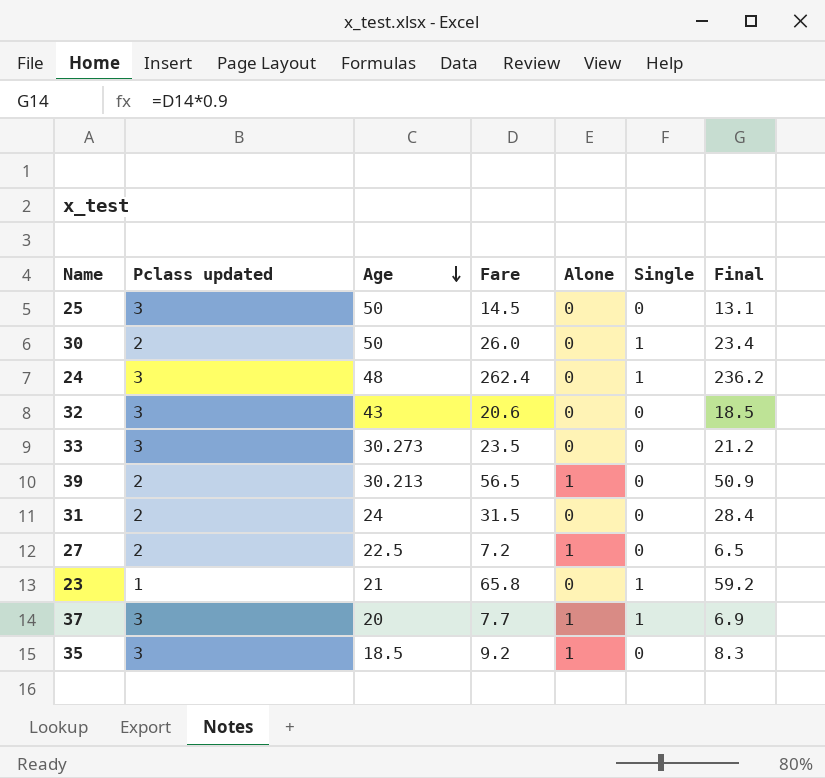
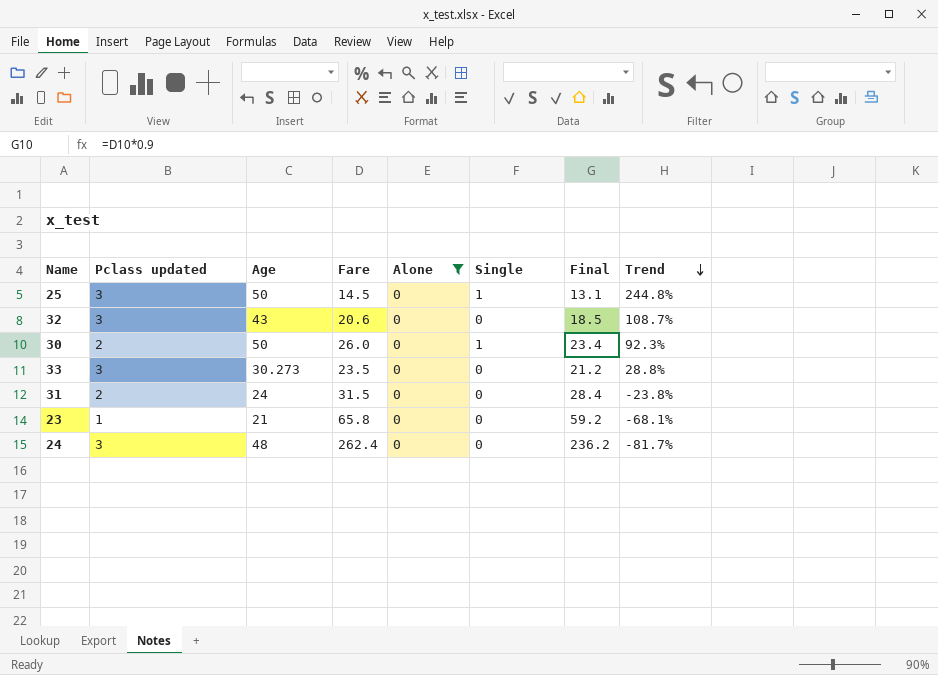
filter: none -> Alone = 0
row order: Age descending -> Trend descending
column Trend | formula: none -> ([Age] - [Fare]) / [Fare]
25 | Single: 0 -> 1
23 | Single: 1 -> 0
24 | Single: 1 -> 0

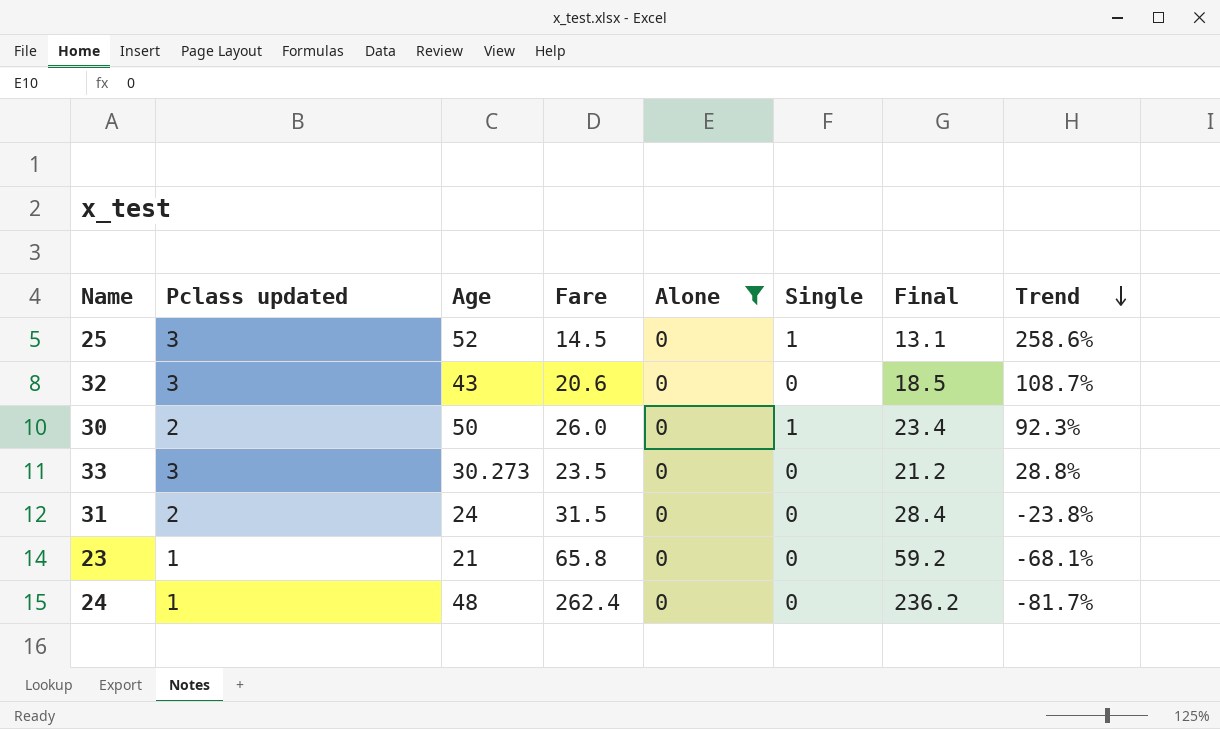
25 | Age: 50 -> 52
25 | Trend: 244.8% -> 258.6%
24 | Pclass updated: 3 -> 1

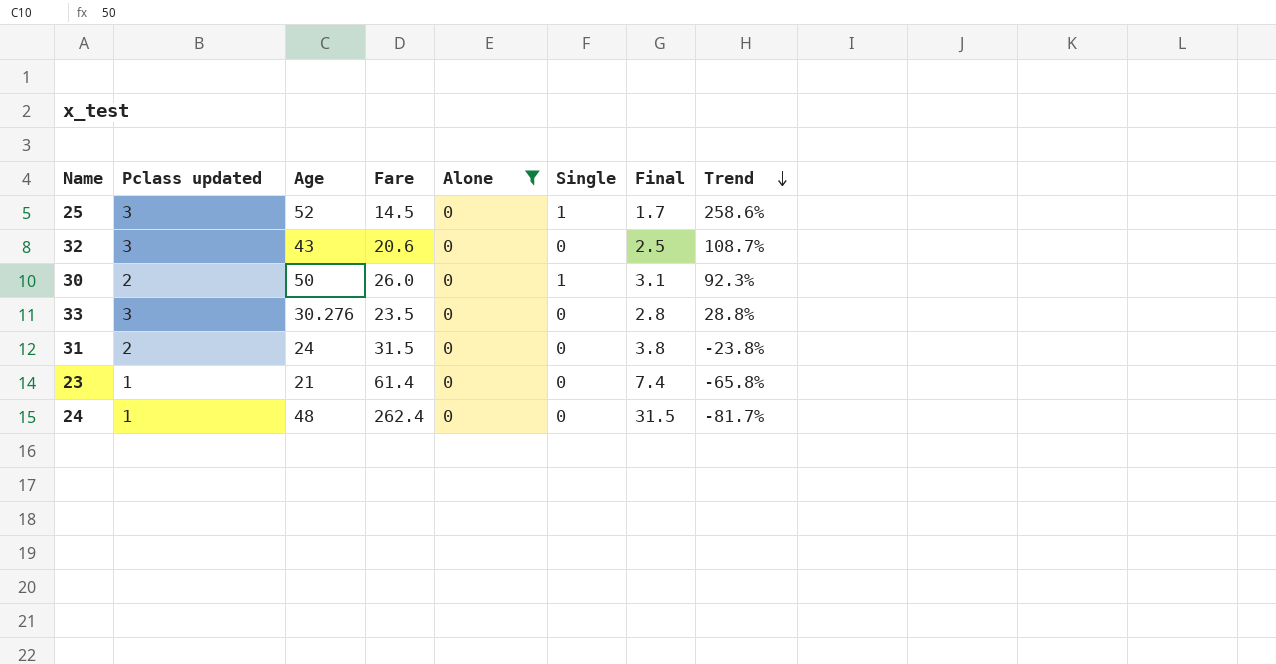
column Final | formula: [Fare] * 0.9 -> [Fare] * 0.12
33 | Age: 30.273 -> 30.276
23 | Fare: 65.8 -> 61.4
23 | Trend: -68.1% -> -65.8%

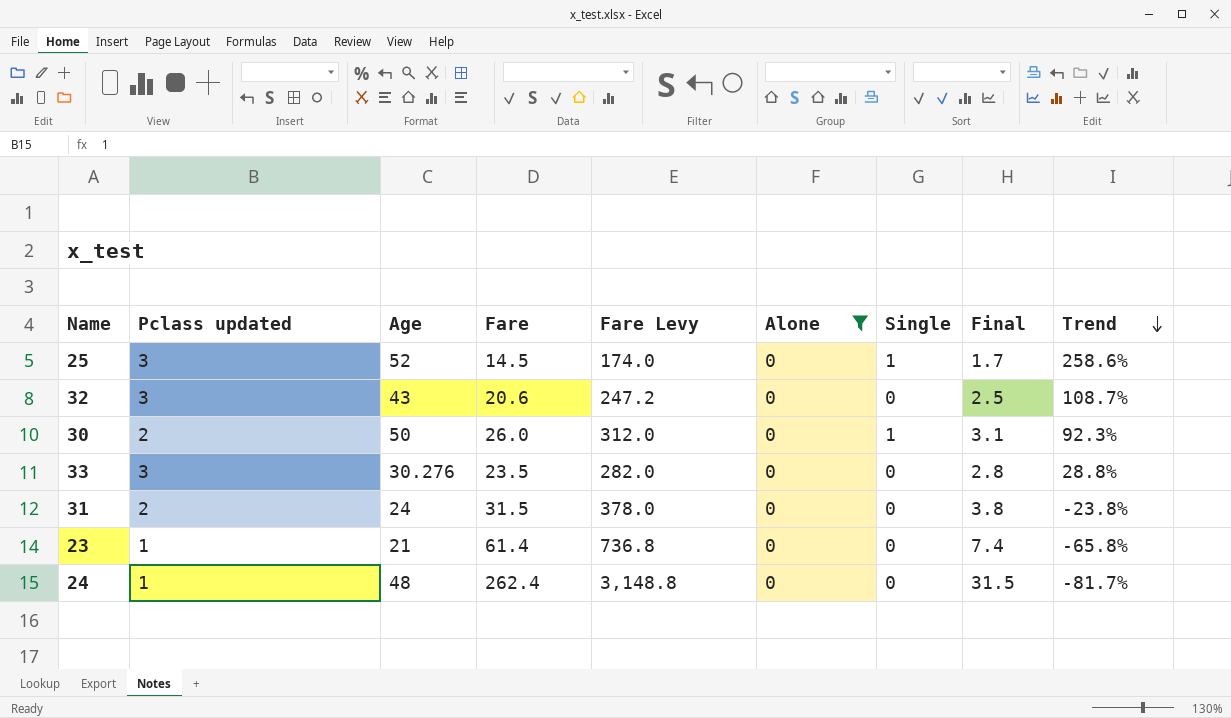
column Fare Levy | formula: none -> [Fare] * 12

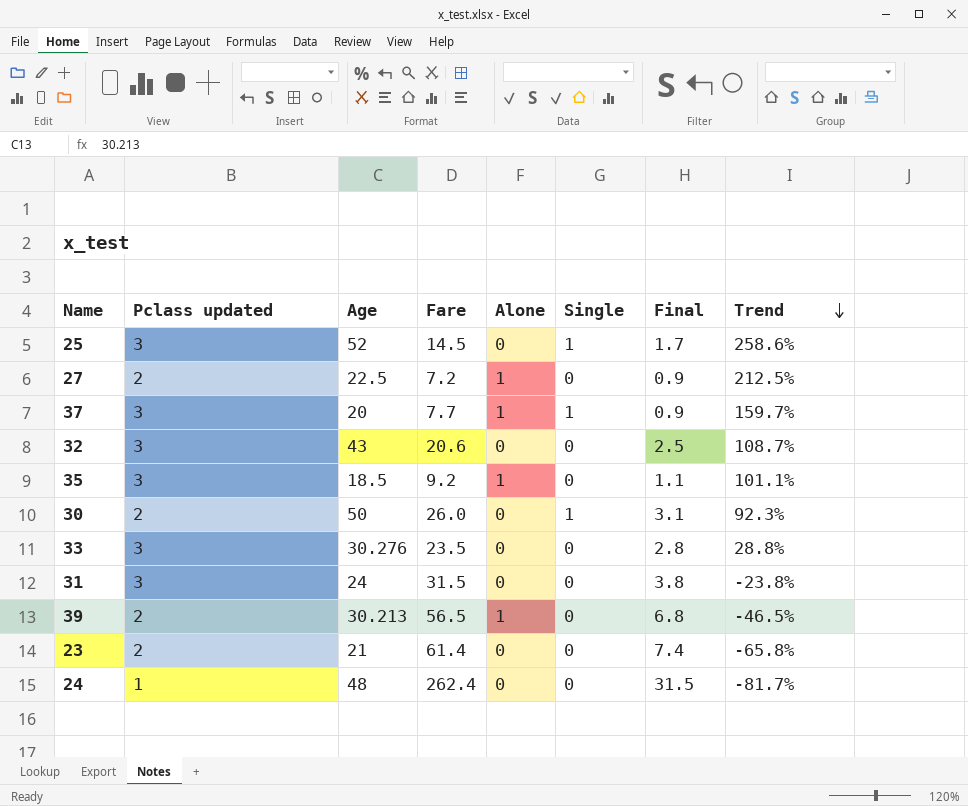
filter: Alone = 0 -> none
column Fare Levy | formula: [Fare] * 12 -> none
31 | Pclass updated: 2 -> 3
23 | Pclass updated: 1 -> 2

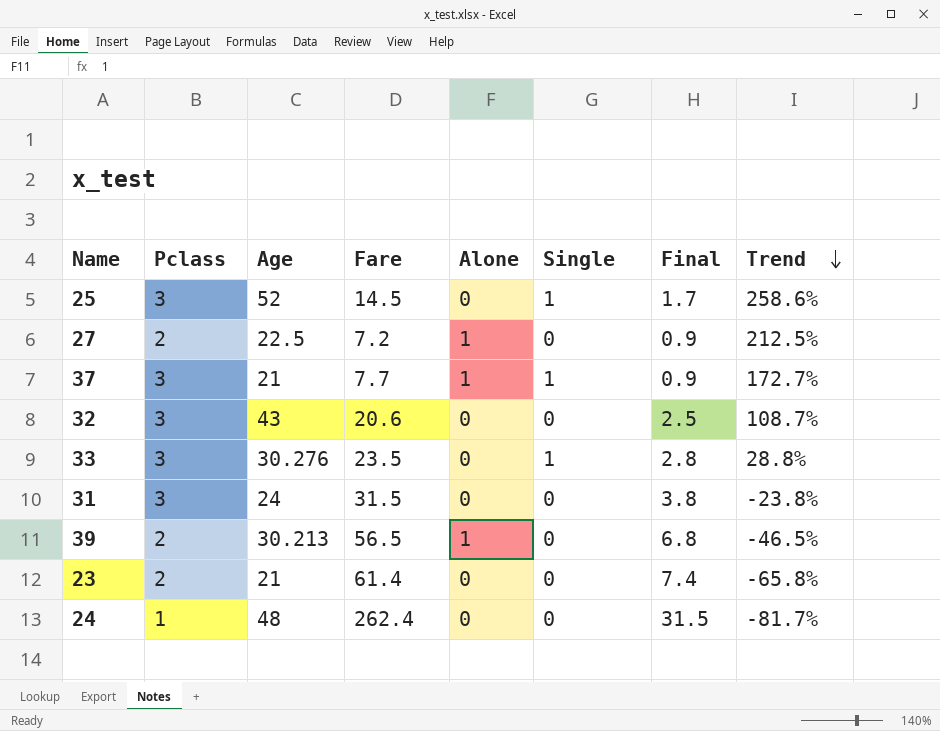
column name: Pclass updated -> Pclass
row 35: 3 | 18.5 | 9.2 | 1 | 0 | 1.1 | 101.1% -> none
row 30: 2 | 50 | 26.0 | 0 | 1 | 3.1 | 92.3% -> none
37 | Age: 20 -> 21
37 | Trend: 159.7% -> 172.7%
33 | Single: 0 -> 1

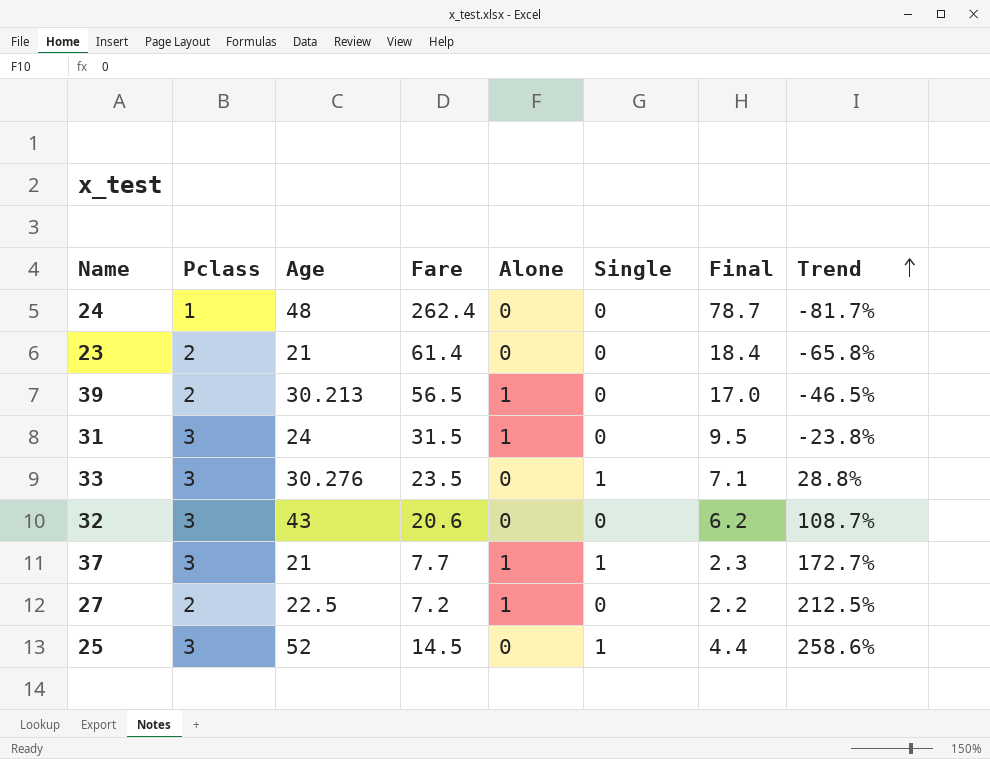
row order: Trend descending -> Trend ascending
column Final | formula: [Fare] * 0.12 -> [Fare] * 0.3
31 | Alone: 0 -> 1

